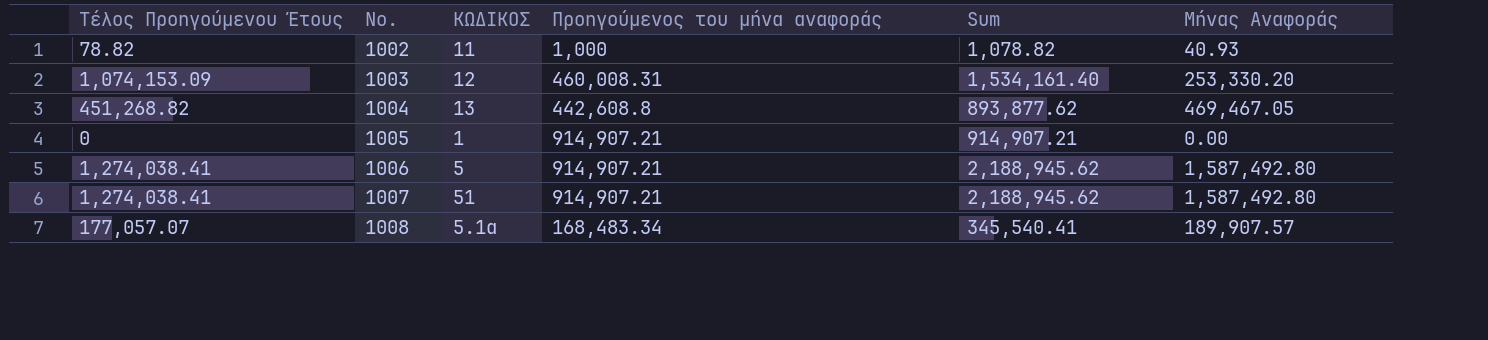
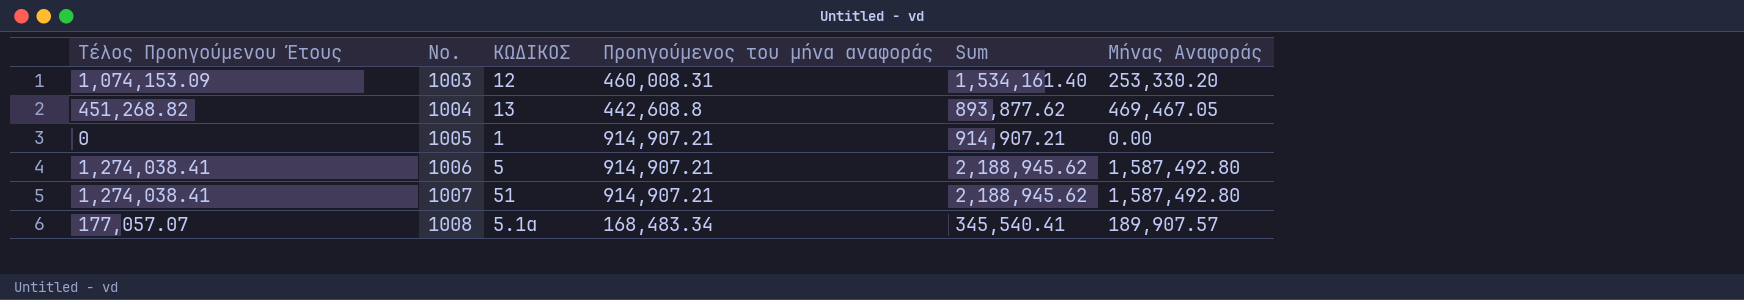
row 1002: 78.82 | 11 | 1,000 | 1,078.82 | 40.93 -> none

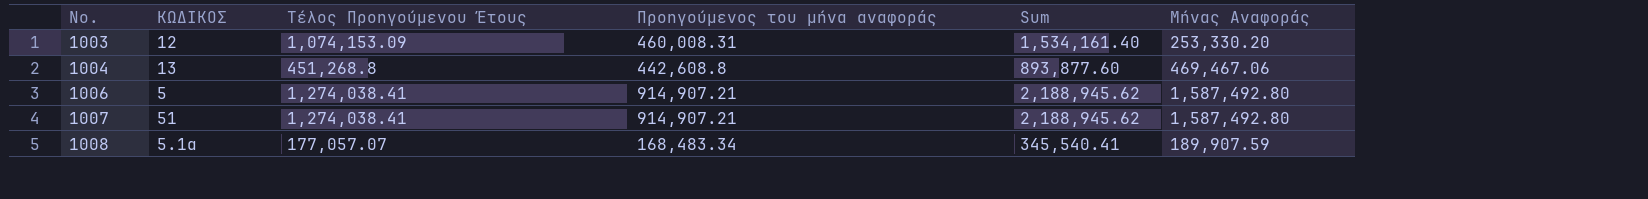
column Τέλος Προηγούμενου Έτους | position: 1 -> 3
row 1005: 0 | 1 | 914,907.21 | 914,907.21 | 0.00 -> none
1004 | Τέλος Προηγούμενου Έτους: 451,268.82 -> 451,268.8
1004 | Sum: 893,877.62 -> 893,877.60
1004 | Μήνας Αναφοράς: 469,467.05 -> 469,467.06
1008 | Μήνας Αναφοράς: 189,907.57 -> 189,907.59

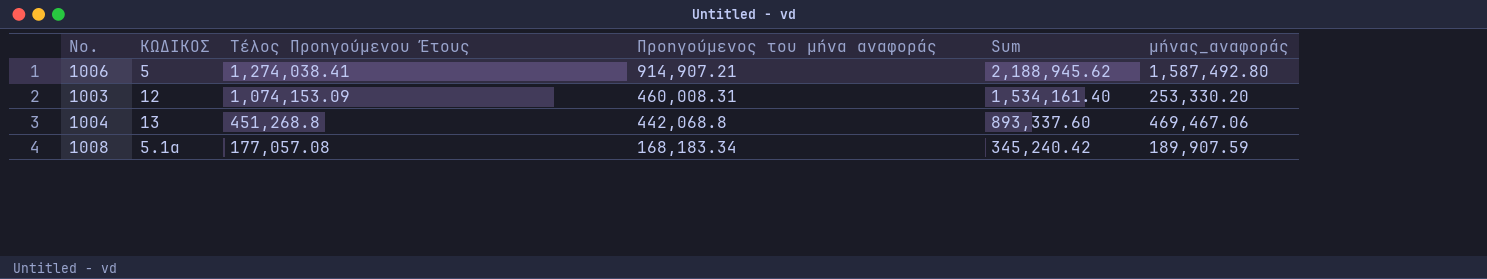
row order: No. ascending -> Τέλος Προηγούμενου Έτους descending
column name: Μήνας Αναφοράς -> μήνας_αναφοράς
row 1007: 51 | 1,274,038.41 | 914,907.21 | 2,188,945.62 | 1,587,492.80 -> none
1004 | Προηγούμενος του μήνα αναφοράς: 442,608.8 -> 442,068.8
1004 | Sum: 893,877.60 -> 893,337.60
1008 | Τέλος Προηγούμενου Έτους: 177,057.07 -> 177,057.08
1008 | Προηγούμενος του μήνα αναφοράς: 168,483.34 -> 168,183.34
1008 | Sum: 345,540.41 -> 345,240.42

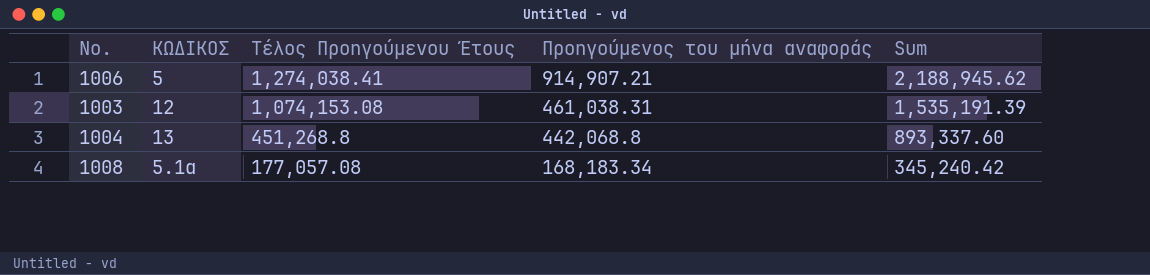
column μήνας_αναφοράς | position: 6 -> none
1003 | Τέλος Προηγούμενου Έτους: 1,074,153.09 -> 1,074,153.08
1003 | Προηγούμενος του μήνα αναφοράς: 460,008.31 -> 461,038.31
1003 | Sum: 1,534,161.40 -> 1,535,191.39

